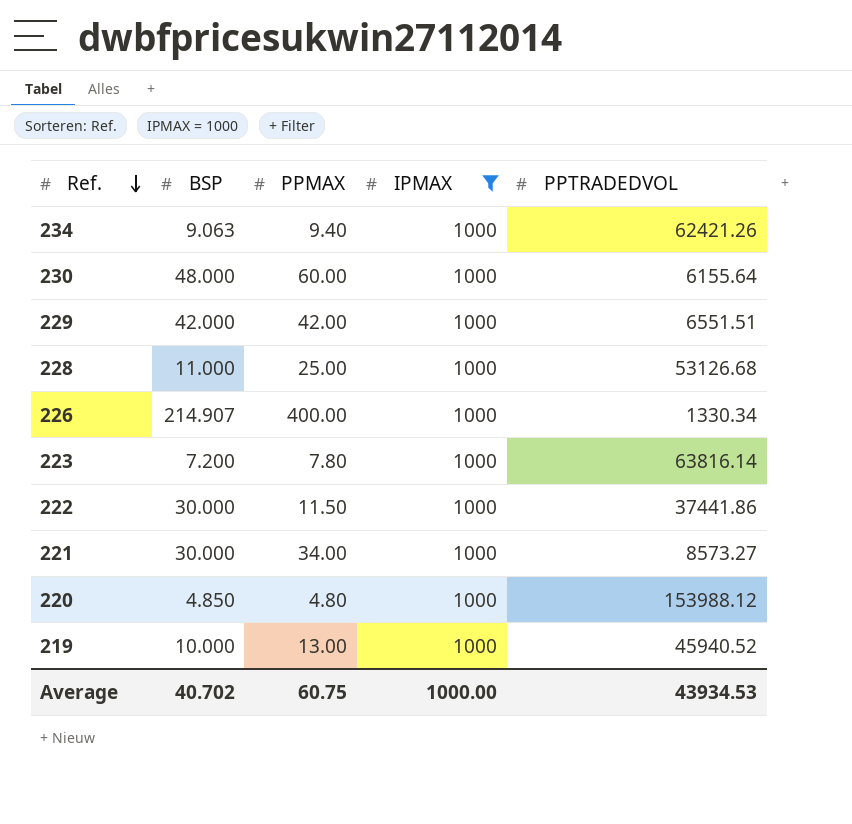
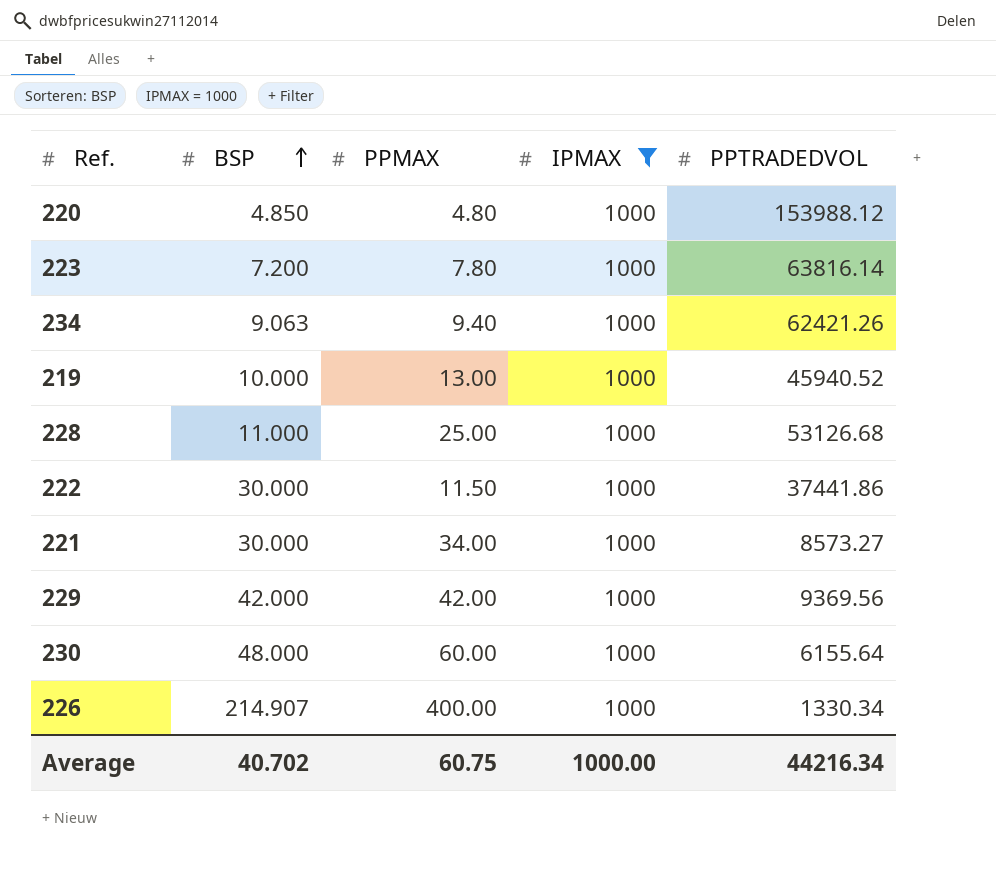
row order: Ref. descending -> BSP ascending
229 | PPTRADEDVOL: 6551.51 -> 9369.56
Average | PPTRADEDVOL: 43934.53 -> 44216.34

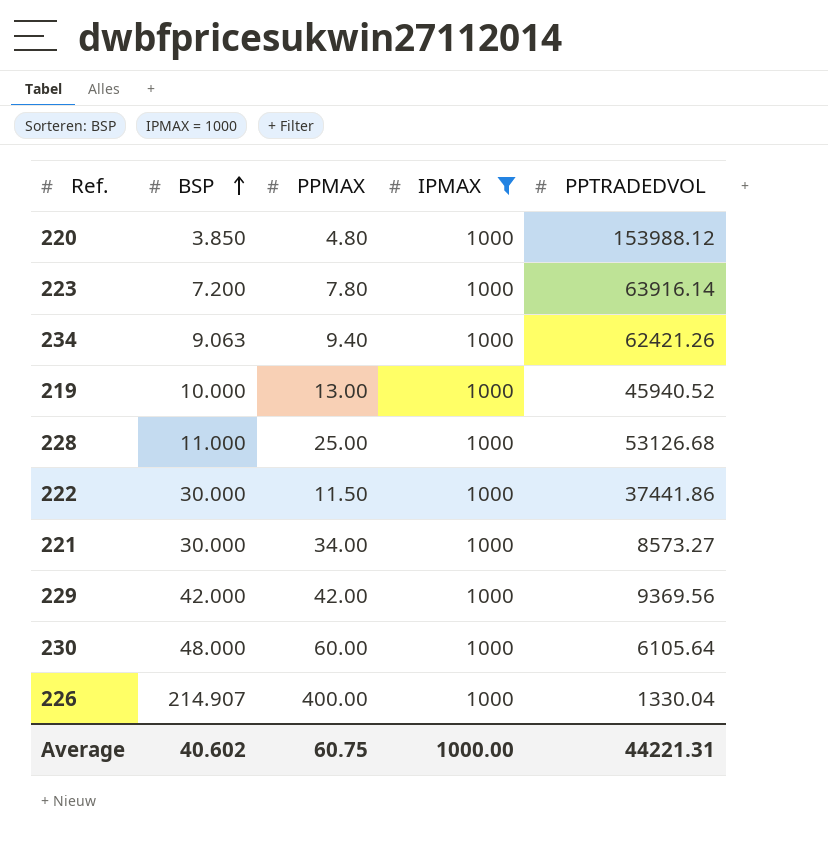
220 | BSP: 4.850 -> 3.850
223 | PPTRADEDVOL: 63816.14 -> 63916.14
230 | PPTRADEDVOL: 6155.64 -> 6105.64
226 | PPTRADEDVOL: 1330.34 -> 1330.04
Average | BSP: 40.702 -> 40.602
Average | PPTRADEDVOL: 44216.34 -> 44221.31

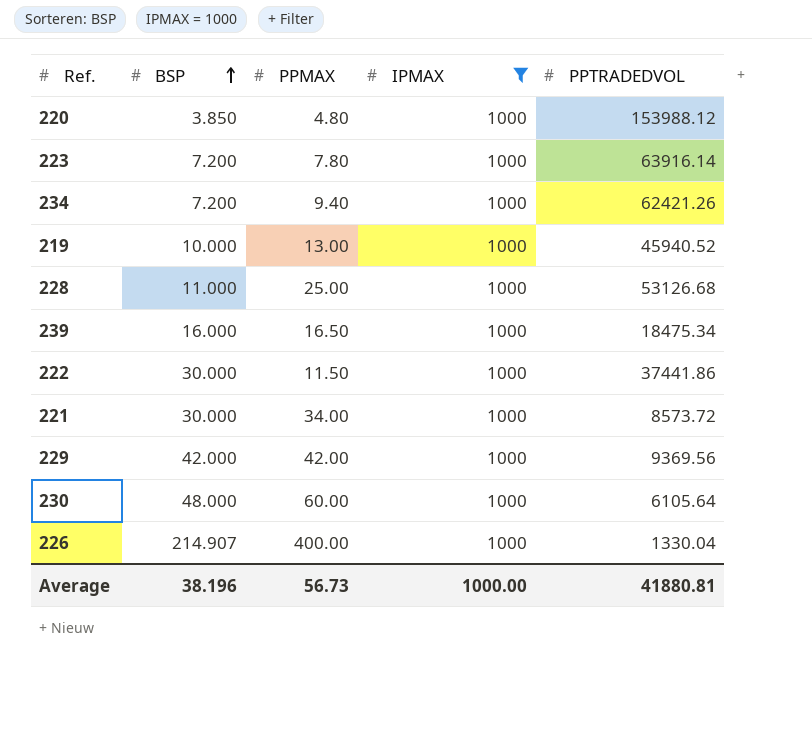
234 | BSP: 9.063 -> 7.200
row 239: none -> 16.000 | 16.50 | 1000 | 18475.34
221 | PPTRADEDVOL: 8573.27 -> 8573.72
Average | BSP: 40.602 -> 38.196
Average | PPMAX: 60.75 -> 56.73
Average | PPTRADEDVOL: 44221.31 -> 41880.81

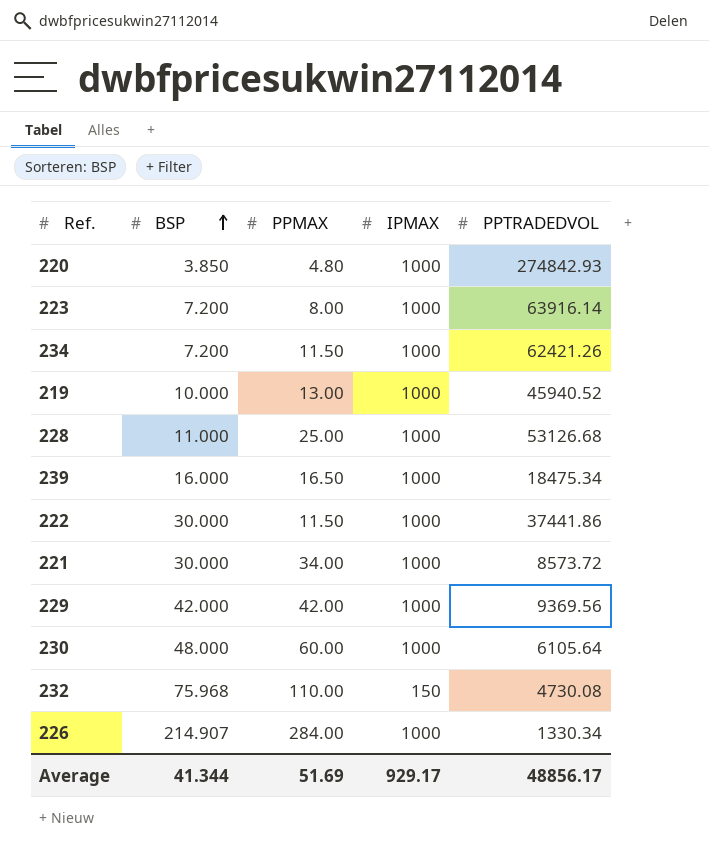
filter: IPMAX = 1000 -> none
220 | PPTRADEDVOL: 153988.12 -> 274842.93
223 | PPMAX: 7.80 -> 8.00
234 | PPMAX: 9.40 -> 11.50
226 | PPMAX: 400.00 -> 284.00
226 | PPTRADEDVOL: 1330.04 -> 1330.34
Average | BSP: 38.196 -> 41.344
Average | PPMAX: 56.73 -> 51.69
Average | IPMAX: 1000.00 -> 929.17
Average | PPTRADEDVOL: 41880.81 -> 48856.17

